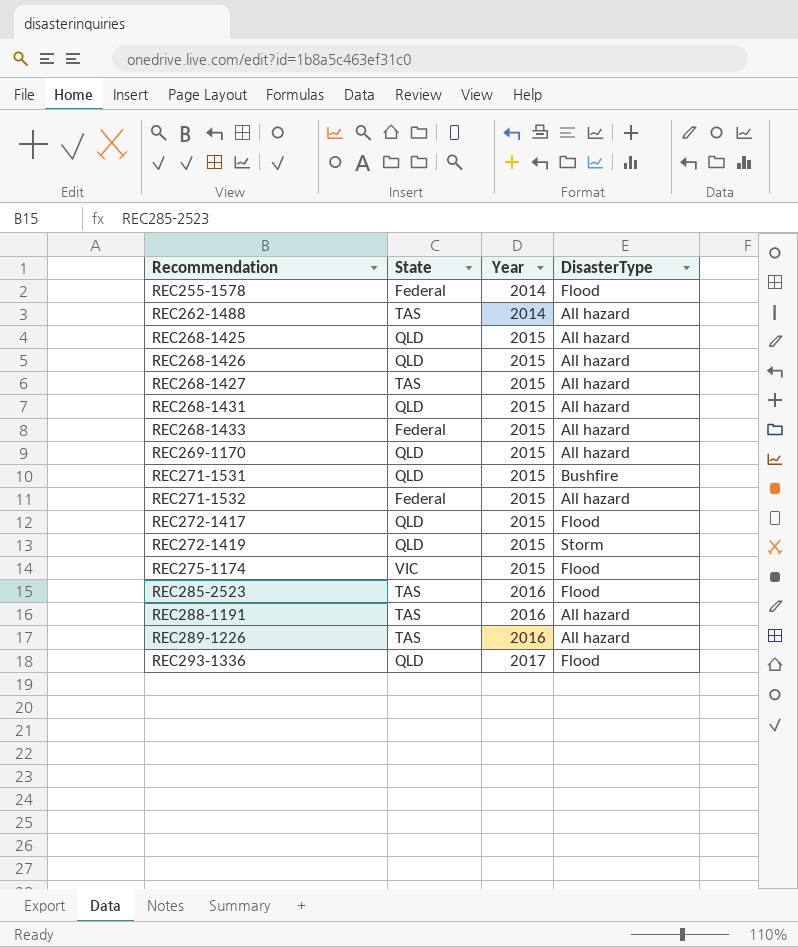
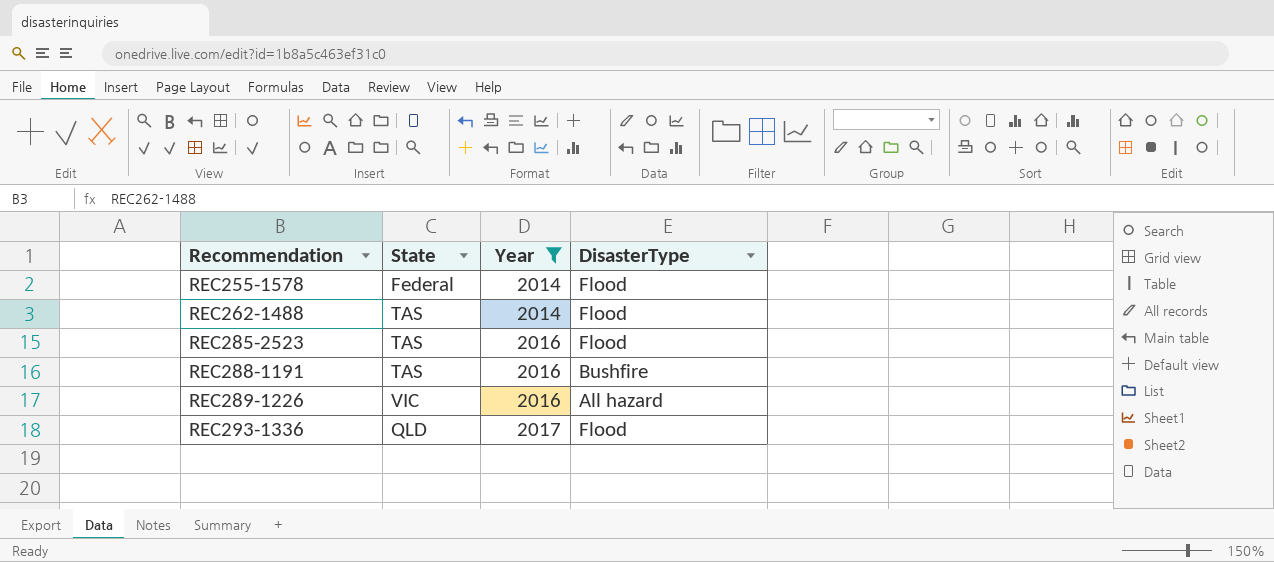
filter: none -> Year != 2015
REC262-1488 | DisasterType: All hazard -> Flood
REC288-1191 | DisasterType: All hazard -> Bushfire
REC289-1226 | State: TAS -> VIC

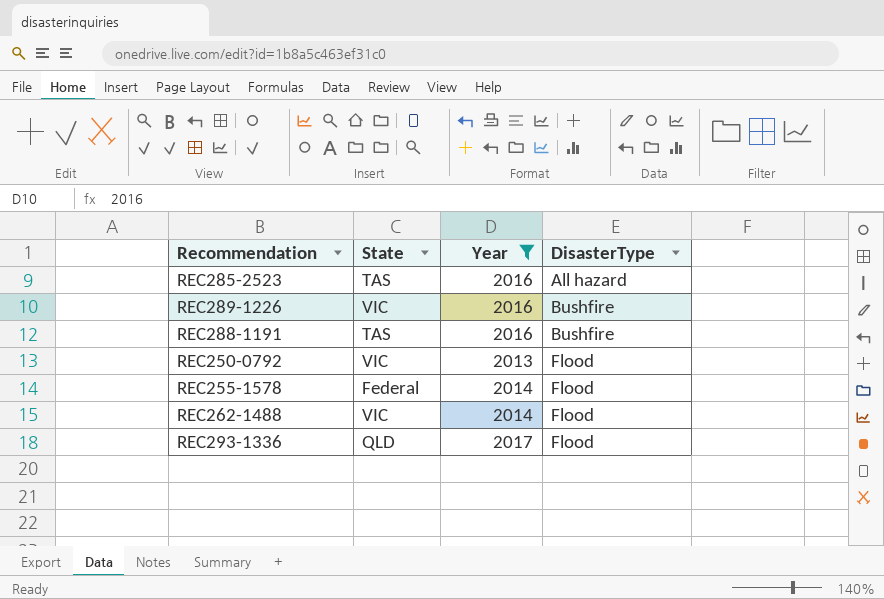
row order: Recommendation ascending -> DisasterType ascending
REC285-2523 | DisasterType: Flood -> All hazard
REC289-1226 | DisasterType: All hazard -> Bushfire
row REC250-0792: none -> VIC | 2013 | Flood
REC262-1488 | State: TAS -> VIC

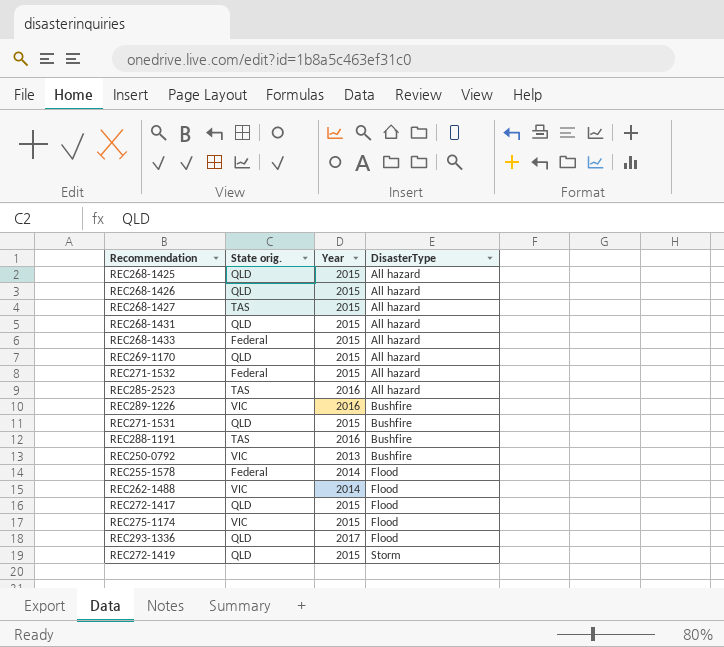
filter: Year != 2015 -> none
column name: State -> State orig.
REC250-0792 | DisasterType: Flood -> Bushfire

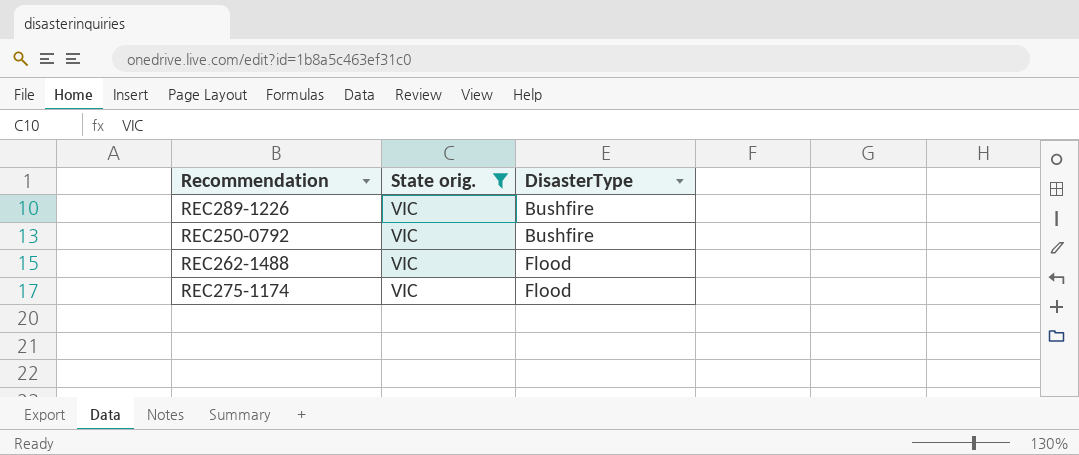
filter: none -> State orig. = VIC
column Year | position: 3 -> none

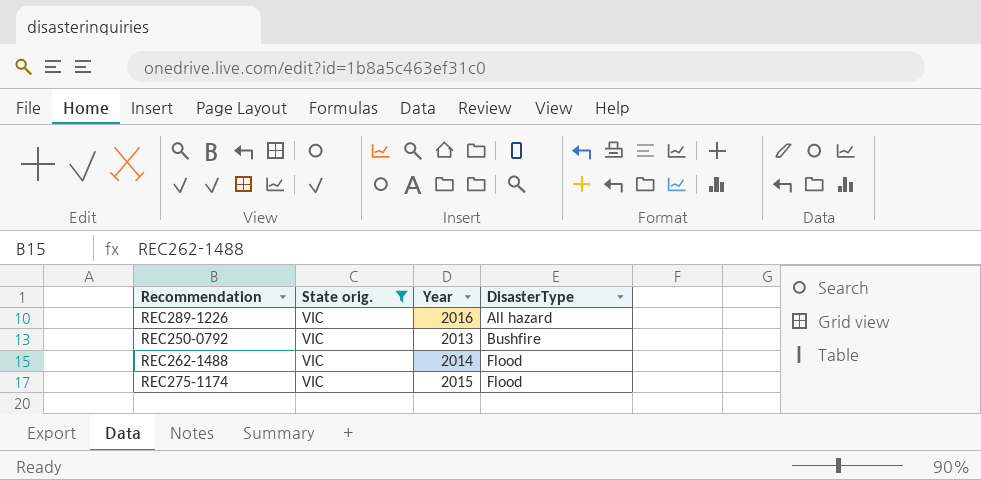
column Year | position: none -> 3
REC289-1226 | DisasterType: Bushfire -> All hazard

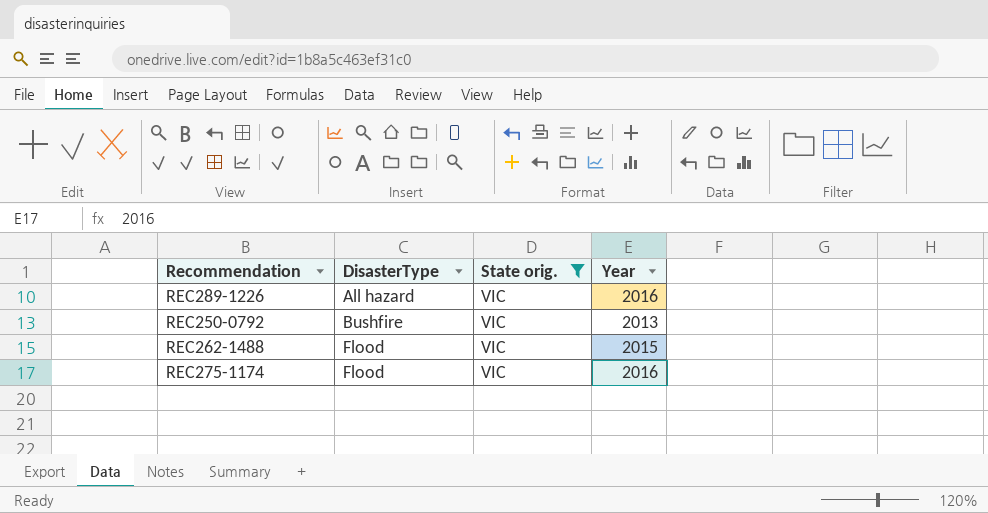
column DisasterType | position: 4 -> 2
REC262-1488 | Year: 2014 -> 2015
REC275-1174 | Year: 2015 -> 2016

